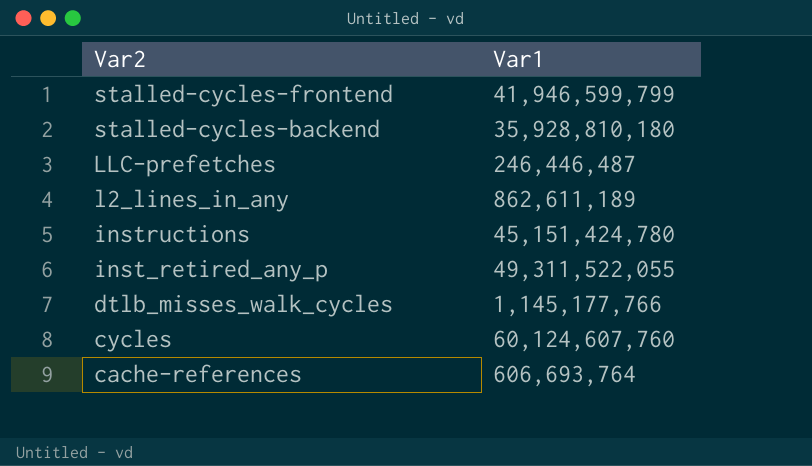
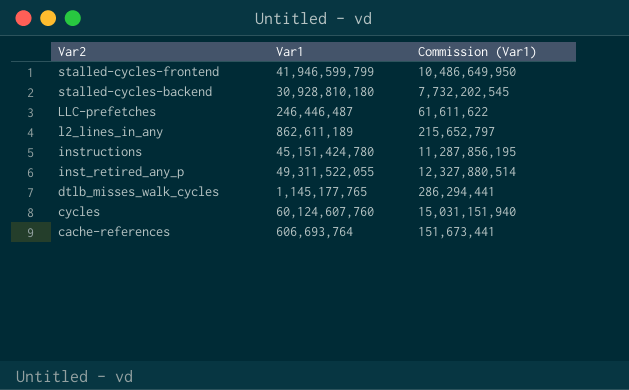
column Commission (Var1) | formula: none -> [Var1] * 0.25
stalled-cycles-backend | Var1: 35,928,810,180 -> 30,928,810,180
dtlb_misses_walk_cycles | Var1: 1,145,177,766 -> 1,145,177,765

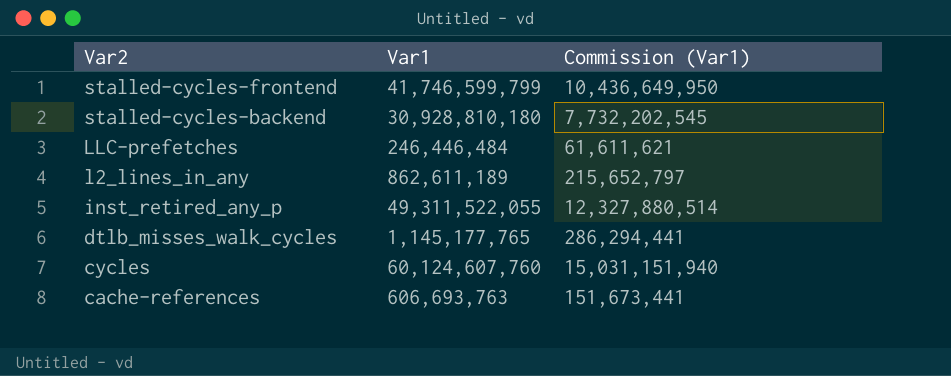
row instructions: 45,151,424,780 | 11,287,856,195 -> none
stalled-cycles-frontend | Var1: 41,946,599,799 -> 41,746,599,799
stalled-cycles-frontend | Commission (Var1): 10,486,649,950 -> 10,436,649,950
LLC-prefetches | Var1: 246,446,487 -> 246,446,484
LLC-prefetches | Commission (Var1): 61,611,622 -> 61,611,621
cache-references | Var1: 606,693,764 -> 606,693,763

